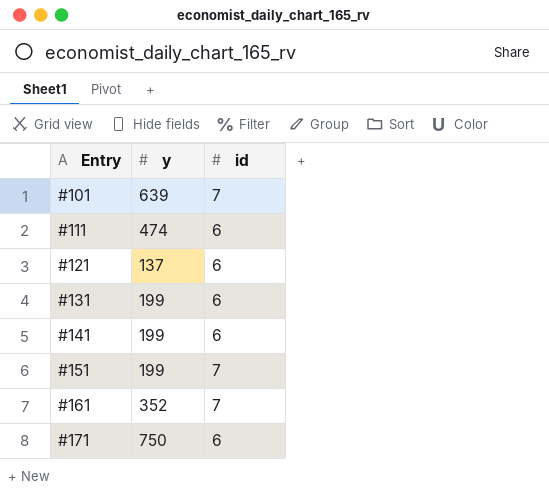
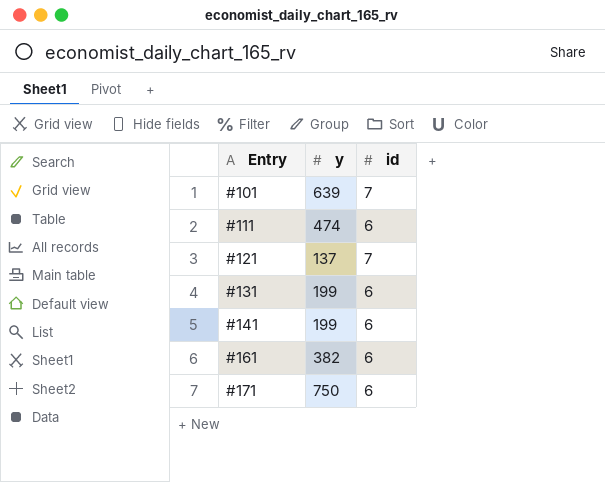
row #151: 199 | 7 -> none
#121 | id: 6 -> 7
#161 | y: 352 -> 382
#161 | id: 7 -> 6

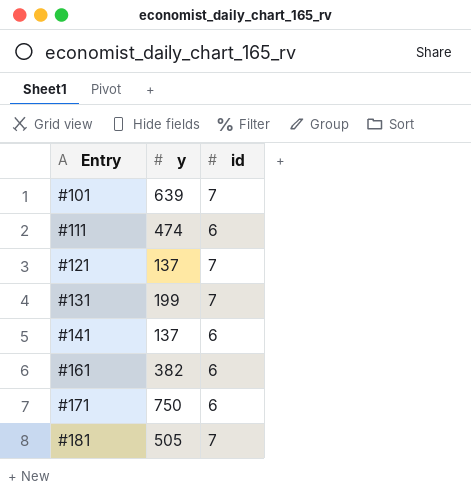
#131 | id: 6 -> 7
#141 | y: 199 -> 137
row #181: none -> 505 | 7

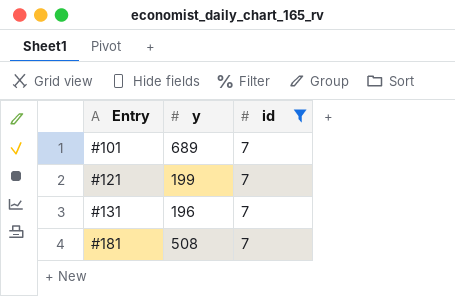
filter: none -> id = 7
#101 | y: 639 -> 689
#121 | y: 137 -> 199
#131 | y: 199 -> 196
#181 | y: 505 -> 508

